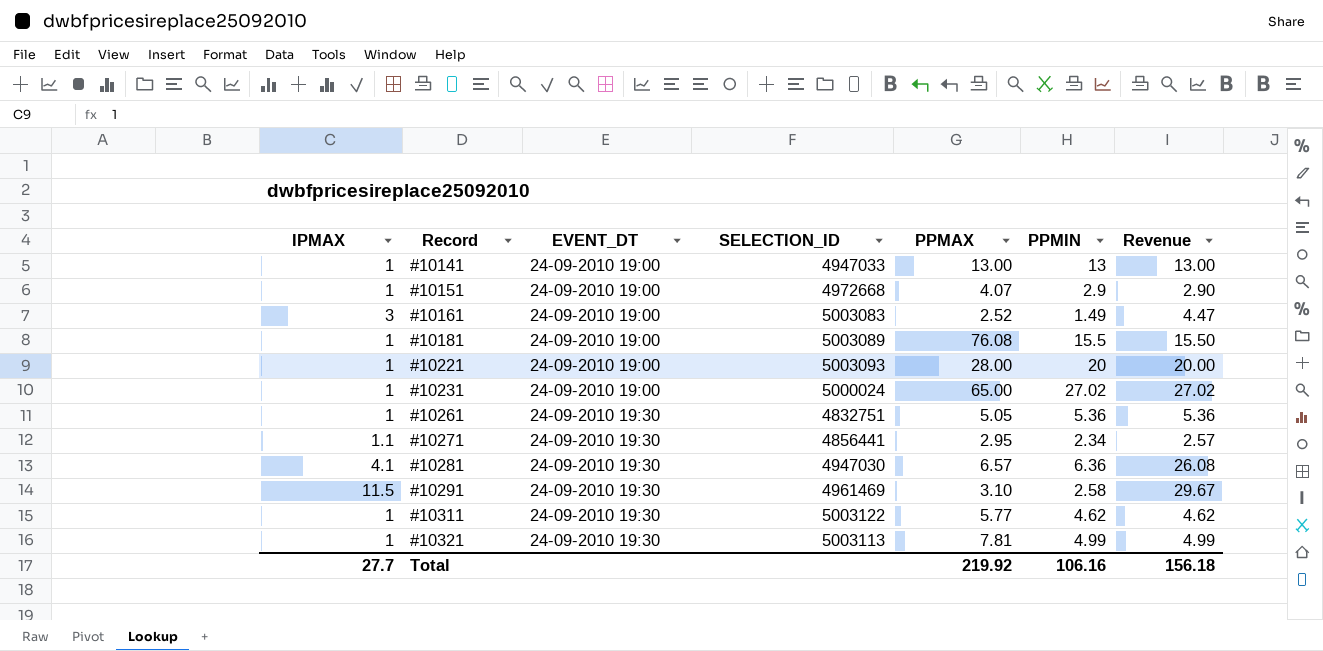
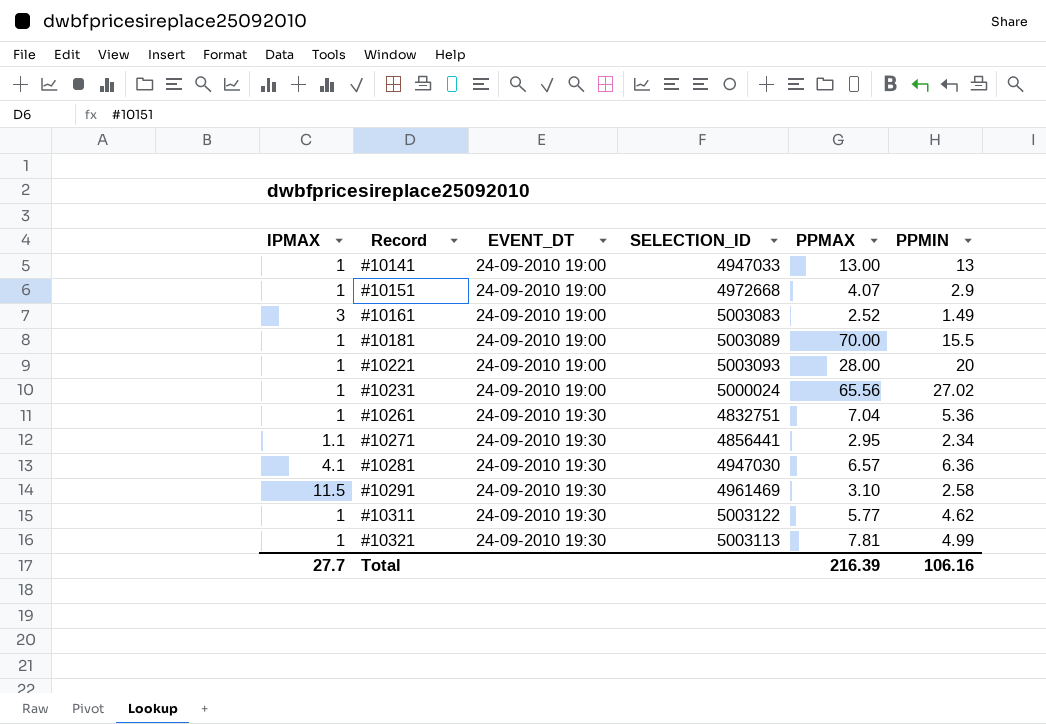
column Revenue | formula: [IPMAX] * [PPMIN] -> none
#10181 | PPMAX: 76.08 -> 70.00
#10231 | PPMAX: 65.00 -> 65.56
#10261 | PPMAX: 5.05 -> 7.04
Total | PPMAX: 219.92 -> 216.39

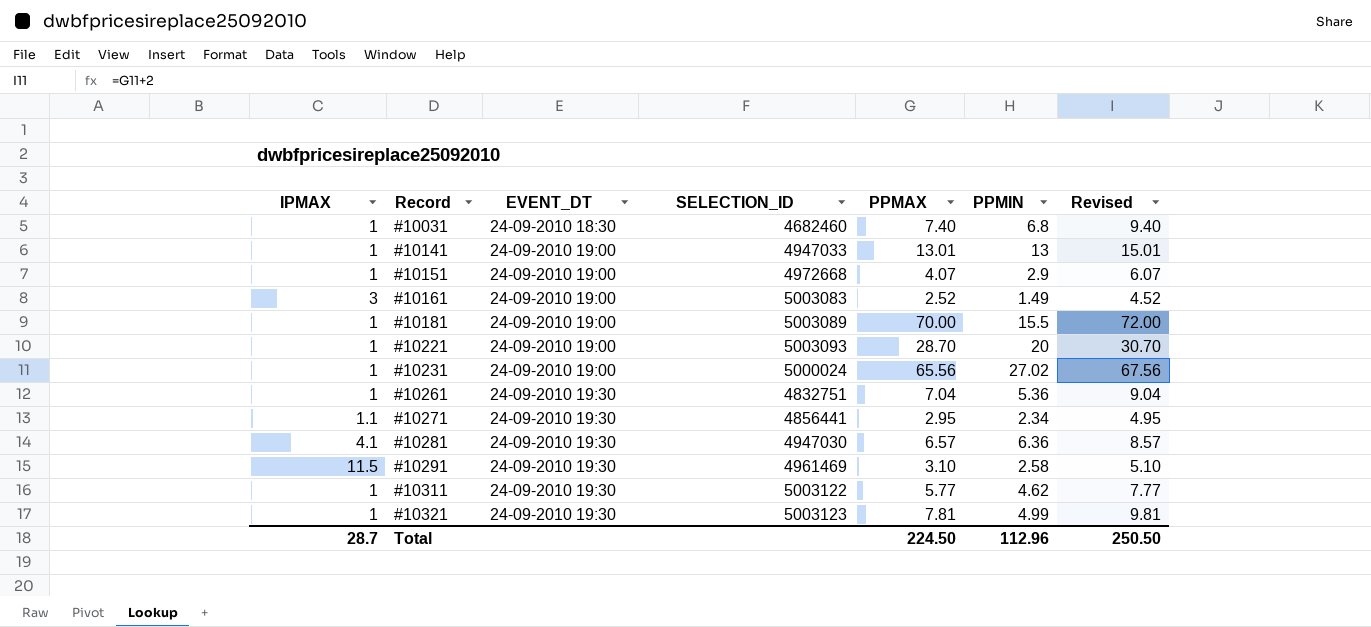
column Revised | formula: none -> [PPMAX] + 2
row #10031: none -> 1 | 24-09-2010 18:30 | 4682460 | 7.40 | 6.8 | 9.40
#10141 | PPMAX: 13.00 -> 13.01
#10221 | PPMAX: 28.00 -> 28.70
#10321 | SELECTION_ID: 5003113 -> 5003123
Total | IPMAX: 27.7 -> 28.7
Total | PPMAX: 216.39 -> 224.50
Total | PPMIN: 106.16 -> 112.96

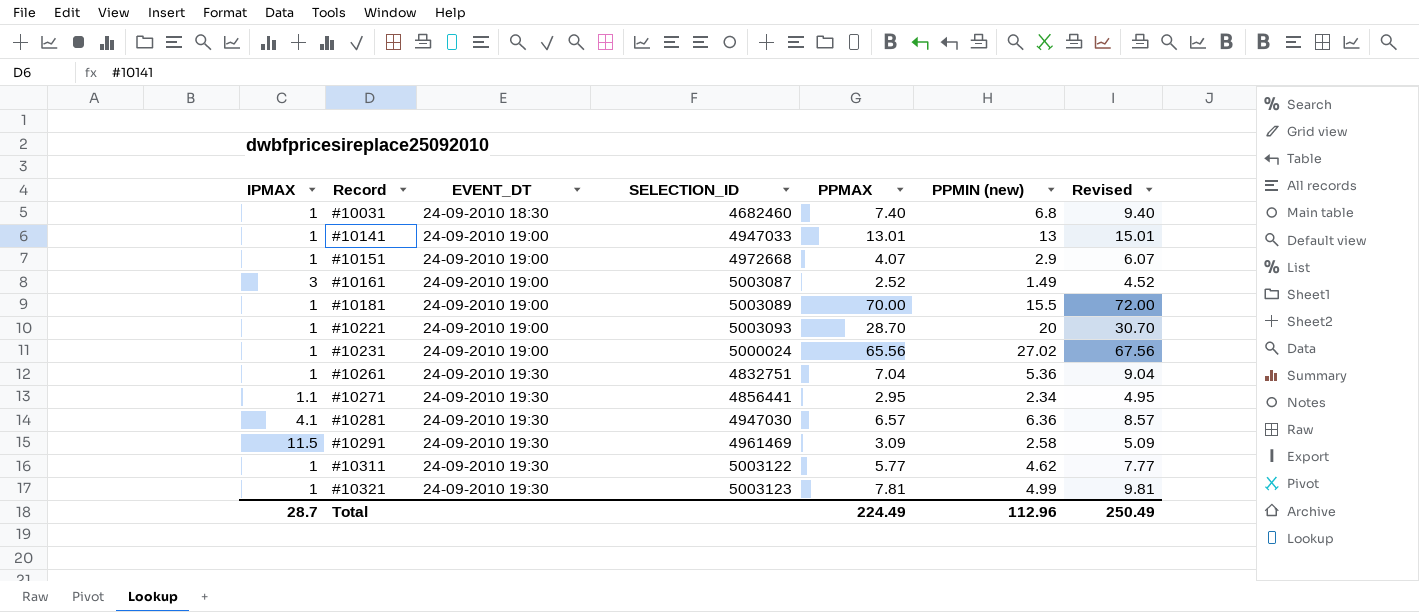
column name: PPMIN -> PPMIN (new)
#10161 | SELECTION_ID: 5003083 -> 5003087
#10291 | PPMAX: 3.10 -> 3.09
#10291 | Revised: 5.10 -> 5.09
Total | PPMAX: 224.50 -> 224.49
Total | Revised: 250.50 -> 250.49

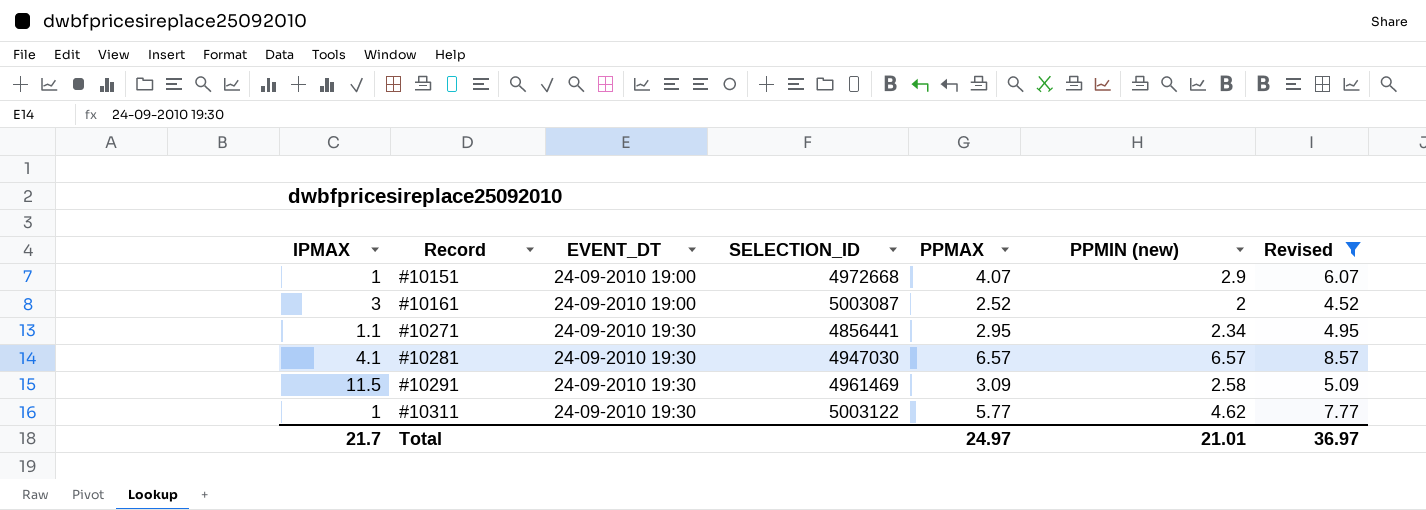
filter: none -> Revised <= 8.57
#10161 | PPMIN (new): 1.49 -> 2
#10281 | PPMIN (new): 6.36 -> 6.57
Total | IPMAX: 28.7 -> 21.7
Total | PPMAX: 224.49 -> 24.97
Total | PPMIN (new): 112.96 -> 21.01
Total | Revised: 250.49 -> 36.97

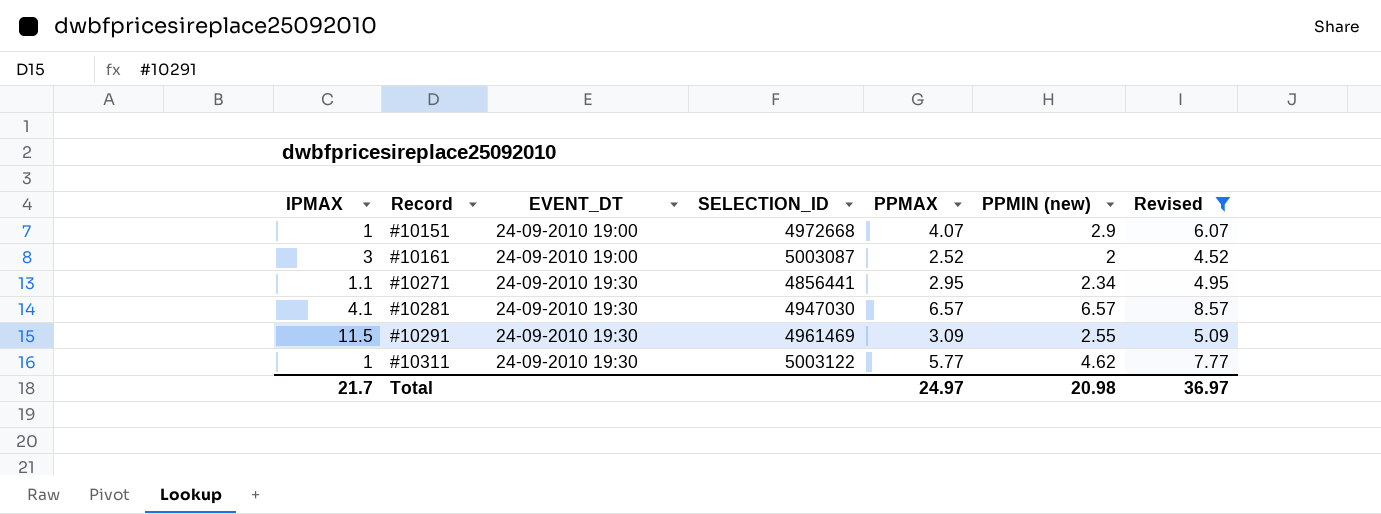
#10291 | PPMIN (new): 2.58 -> 2.55
Total | PPMIN (new): 21.01 -> 20.98

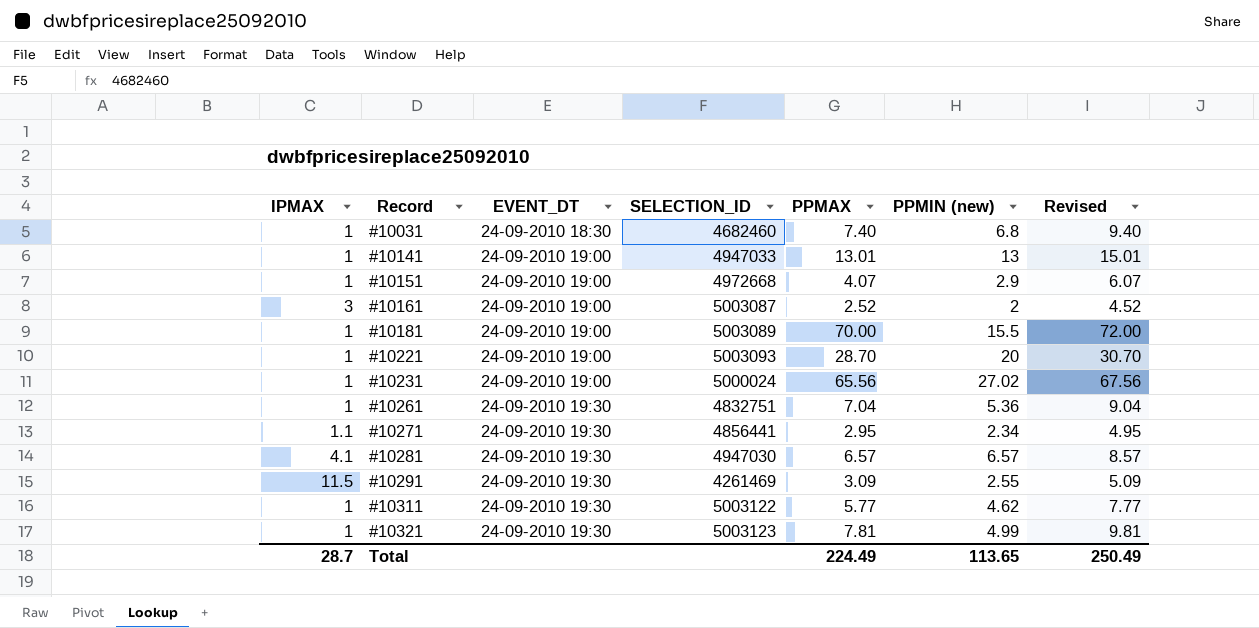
filter: Revised <= 8.57 -> none
#10291 | SELECTION_ID: 4961469 -> 4261469
Total | IPMAX: 21.7 -> 28.7
Total | PPMAX: 24.97 -> 224.49
Total | PPMIN (new): 20.98 -> 113.65
Total | Revised: 36.97 -> 250.49

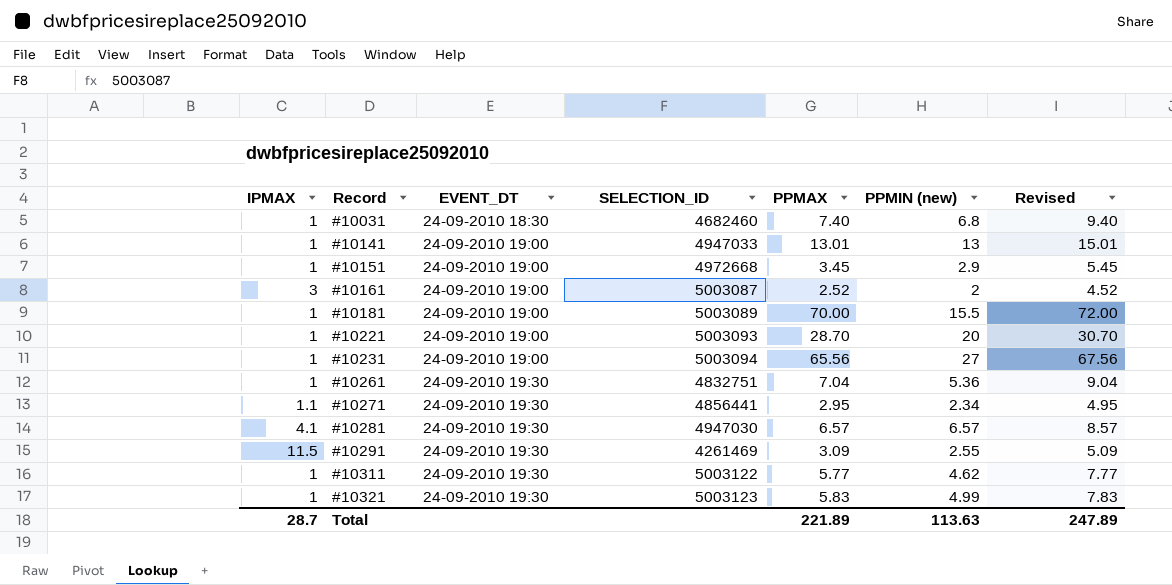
#10151 | PPMAX: 4.07 -> 3.45
#10151 | Revised: 6.07 -> 5.45
#10231 | SELECTION_ID: 5000024 -> 5003094
#10231 | PPMIN (new): 27.02 -> 27
#10321 | PPMAX: 7.81 -> 5.83
#10321 | Revised: 9.81 -> 7.83
Total | PPMAX: 224.49 -> 221.89
Total | PPMIN (new): 113.65 -> 113.63
Total | Revised: 250.49 -> 247.89

